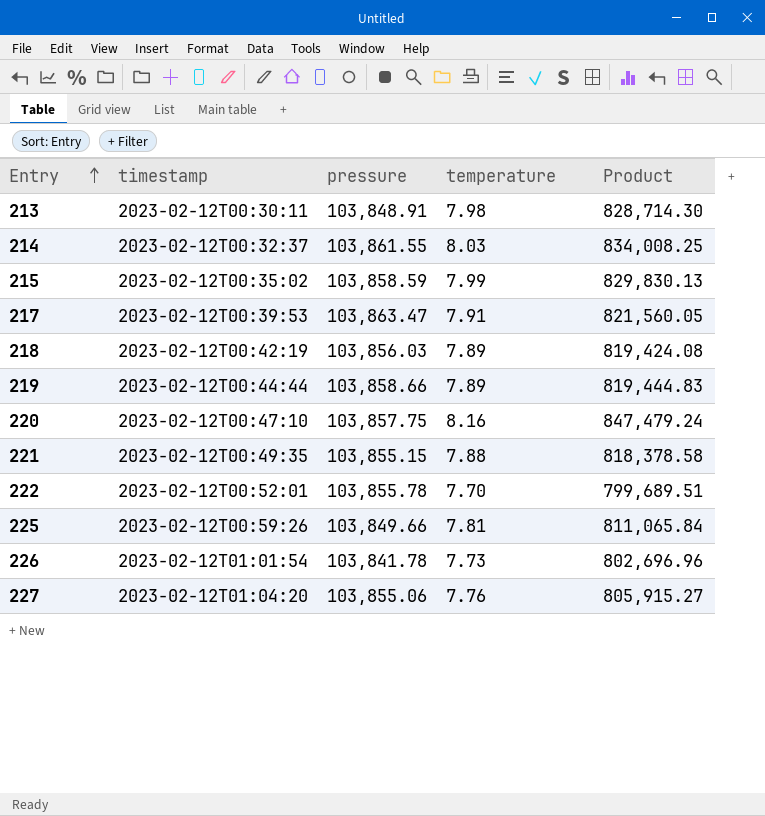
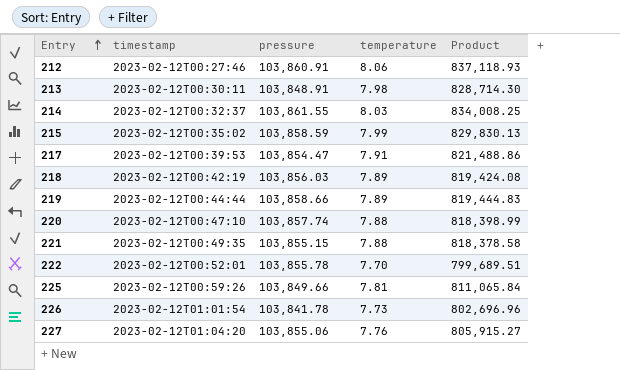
row 212: none -> 2023-02-12T00:27:46 | 103,860.91 | 8.06 | 837,118.93
217 | pressure: 103,863.47 -> 103,854.47
217 | Product: 821,560.05 -> 821,488.86
220 | pressure: 103,857.75 -> 103,857.74
220 | temperature: 8.16 -> 7.88
220 | Product: 847,479.24 -> 818,398.99

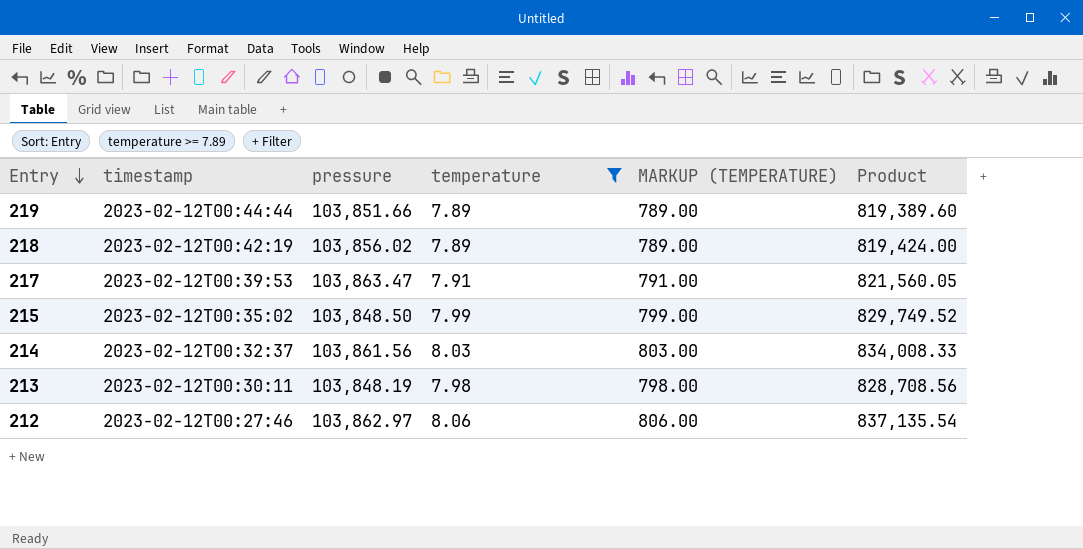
filter: none -> temperature >= 7.89
row order: Entry ascending -> Entry descending
column MARKUP (TEMPERATURE) | formula: none -> [temperature] * 100
219 | pressure: 103,858.66 -> 103,851.66
219 | Product: 819,444.83 -> 819,389.60
218 | pressure: 103,856.03 -> 103,856.02
218 | Product: 819,424.08 -> 819,424.00
217 | pressure: 103,854.47 -> 103,863.47
217 | Product: 821,488.86 -> 821,560.05
215 | pressure: 103,858.59 -> 103,848.50
215 | Product: 829,830.13 -> 829,749.52
214 | pressure: 103,861.55 -> 103,861.56
214 | Product: 834,008.25 -> 834,008.33
213 | pressure: 103,848.91 -> 103,848.19
213 | Product: 828,714.30 -> 828,708.56
212 | pressure: 103,860.91 -> 103,862.97
212 | Product: 837,118.93 -> 837,135.54

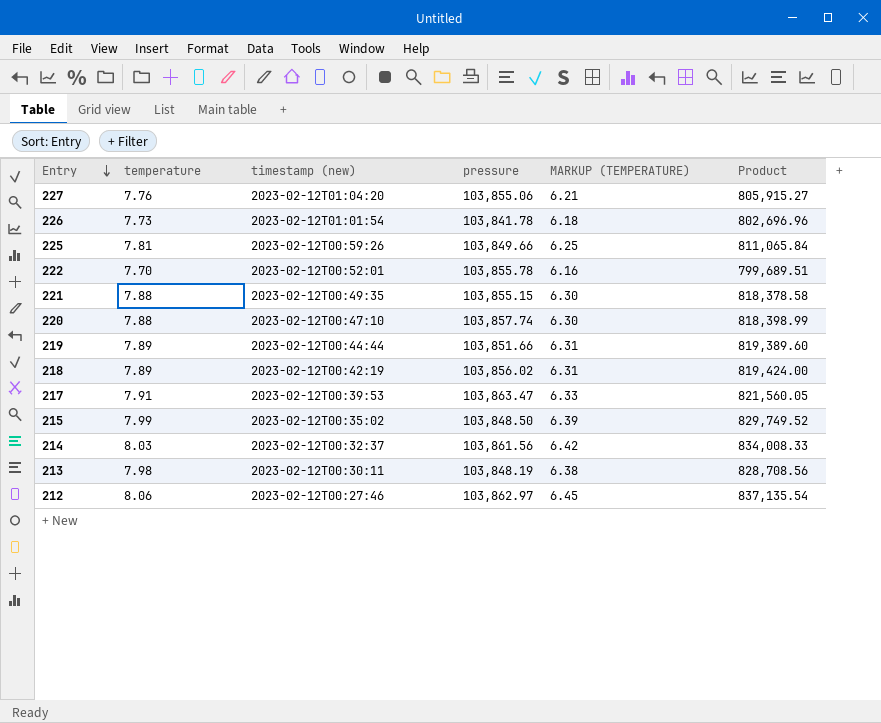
filter: temperature >= 7.89 -> none
column temperature | position: 4 -> 2
column name: timestamp -> timestamp (new)
column MARKUP (TEMPERATURE) | formula: [temperature] * 100 -> [temperature] * 0.8

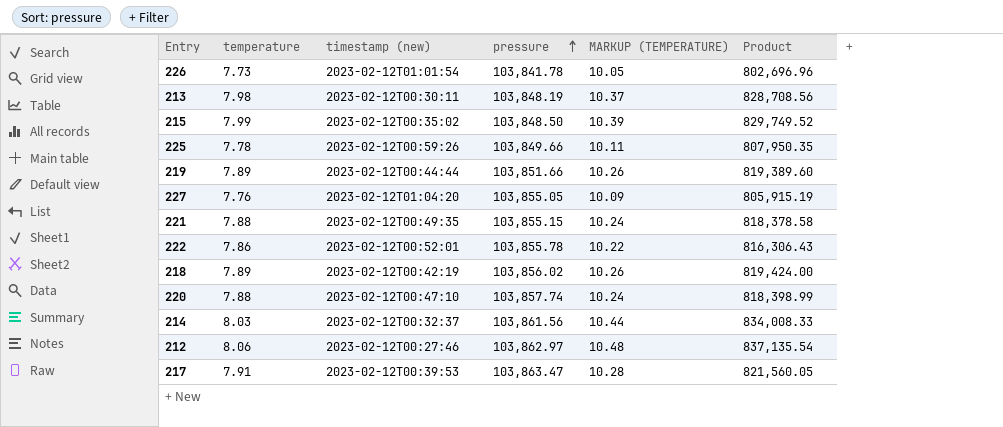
row order: Entry descending -> pressure ascending
column MARKUP (TEMPERATURE) | formula: [temperature] * 0.8 -> [temperature] * 1.3
225 | temperature: 7.81 -> 7.78
225 | Product: 811,065.84 -> 807,950.35
227 | pressure: 103,855.06 -> 103,855.05
227 | Product: 805,915.27 -> 805,915.19
222 | temperature: 7.70 -> 7.86
222 | Product: 799,689.51 -> 816,306.43

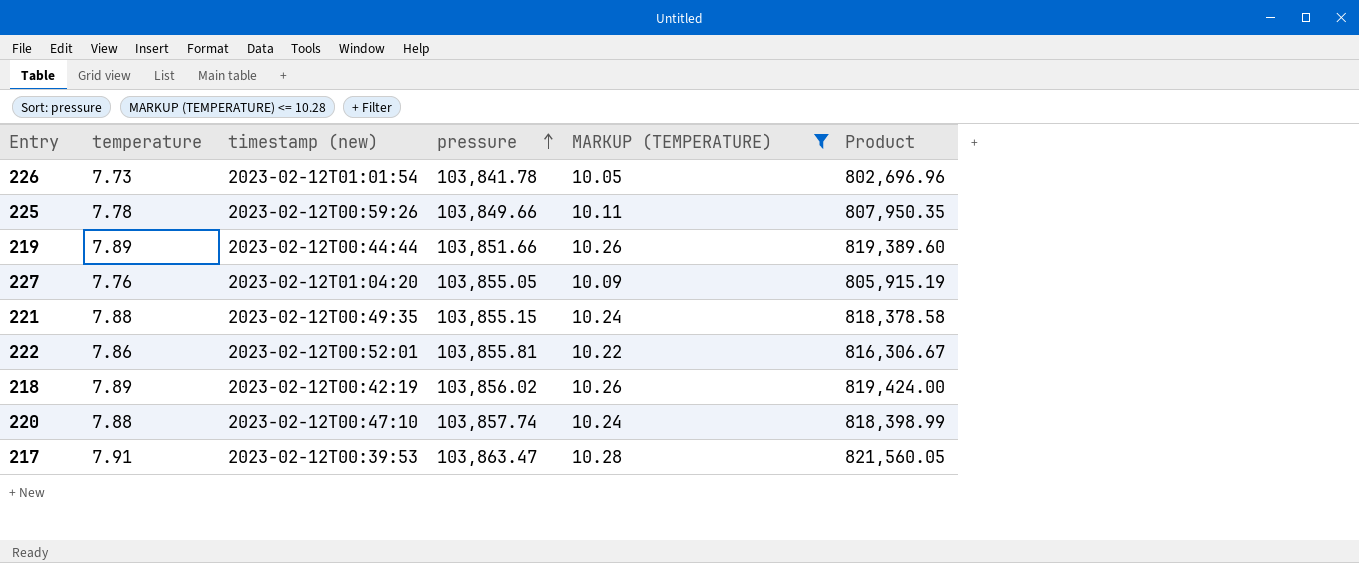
filter: none -> MARKUP (TEMPERATURE) <= 10.28
222 | pressure: 103,855.78 -> 103,855.81
222 | Product: 816,306.43 -> 816,306.67

